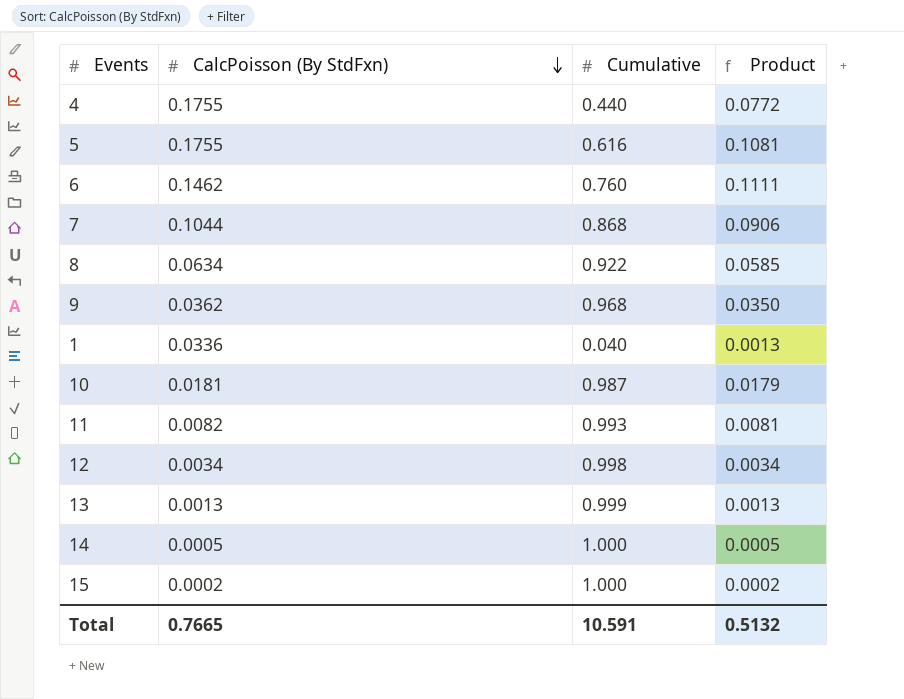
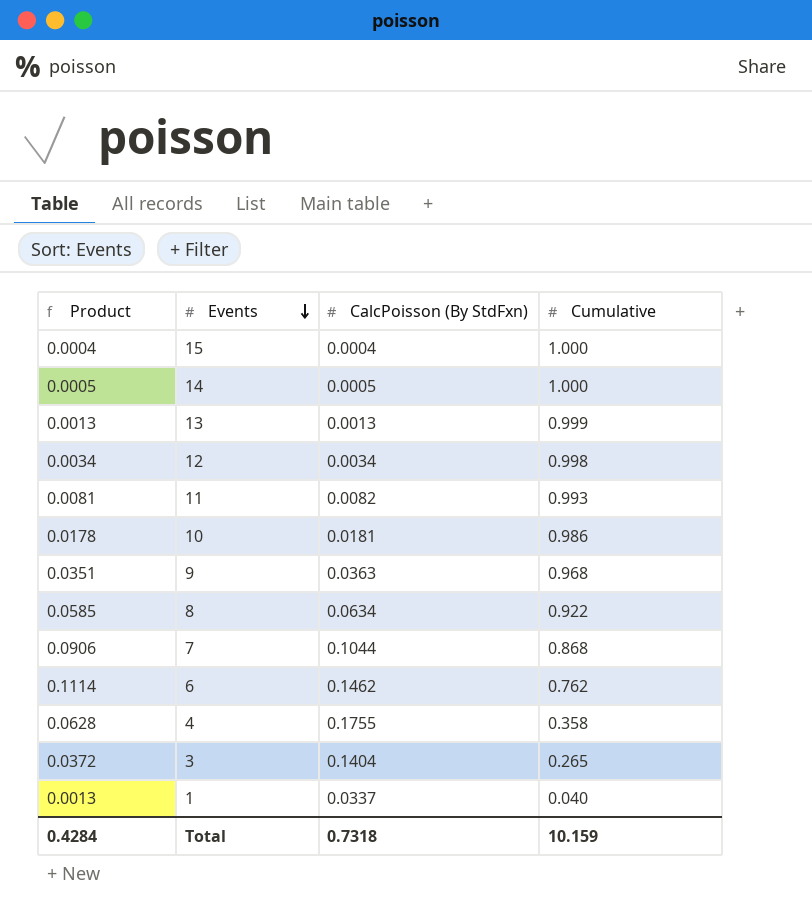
row order: CalcPoisson (By StdFxn) descending -> Events descending
column Product | position: 4 -> 1
row 5: 0.1755 | 0.616 | 0.1081 -> none
15 | Product: 0.0002 -> 0.0004
15 | CalcPoisson (By StdFxn): 0.0002 -> 0.0004
10 | Product: 0.0179 -> 0.0178
10 | Cumulative: 0.987 -> 0.986
9 | Product: 0.0350 -> 0.0351
9 | CalcPoisson (By StdFxn): 0.0362 -> 0.0363
6 | Product: 0.1111 -> 0.1114
6 | Cumulative: 0.760 -> 0.762
4 | Product: 0.0772 -> 0.0628
4 | Cumulative: 0.440 -> 0.358
row 3: none -> 0.0372 | 0.1404 | 0.265
1 | CalcPoisson (By StdFxn): 0.0336 -> 0.0337
Total | Product: 0.5132 -> 0.4284
Total | CalcPoisson (By StdFxn): 0.7665 -> 0.7318
Total | Cumulative: 10.591 -> 10.159

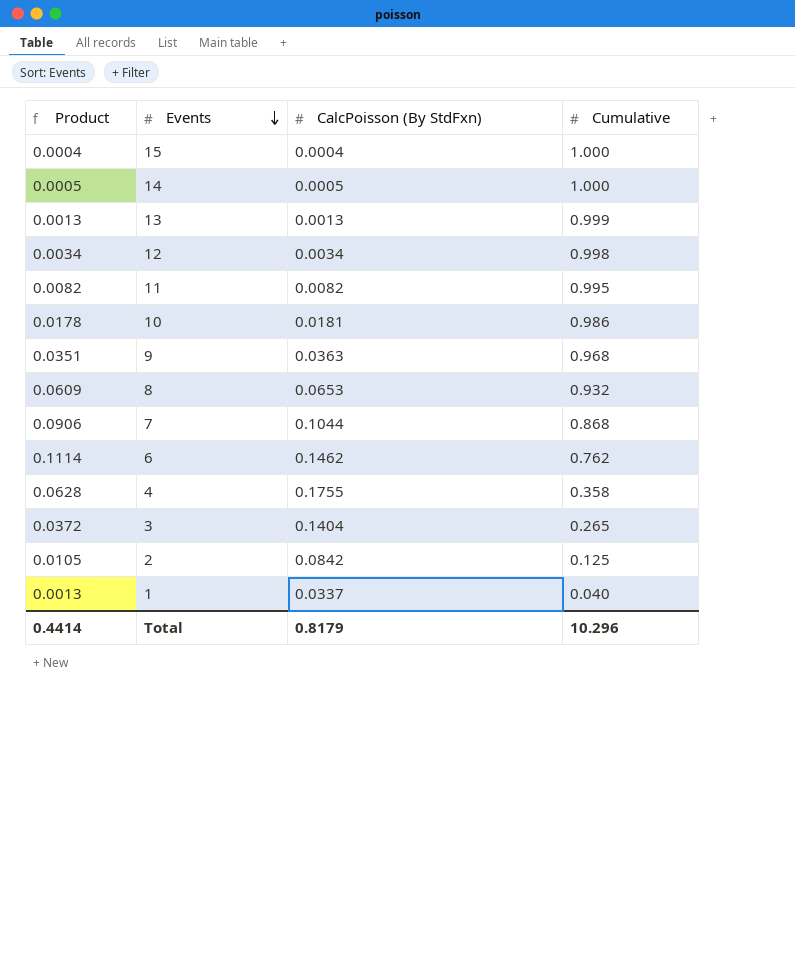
11 | Product: 0.0081 -> 0.0082
11 | Cumulative: 0.993 -> 0.995
8 | Product: 0.0585 -> 0.0609
8 | CalcPoisson (By StdFxn): 0.0634 -> 0.0653
8 | Cumulative: 0.922 -> 0.932
row 2: none -> 0.0105 | 0.0842 | 0.125
Total | Product: 0.4284 -> 0.4414
Total | CalcPoisson (By StdFxn): 0.7318 -> 0.8179
Total | Cumulative: 10.159 -> 10.296

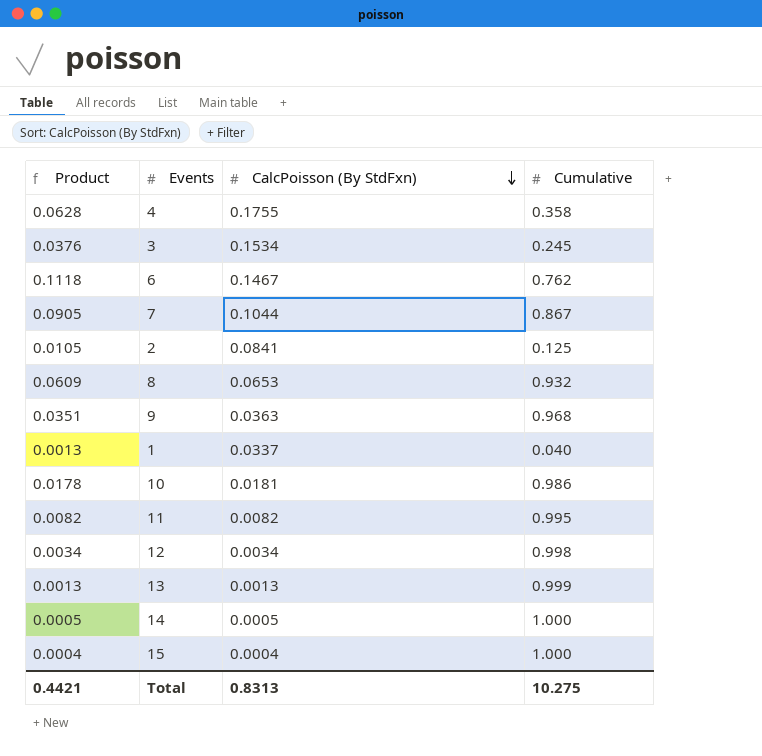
row order: Events descending -> CalcPoisson (By StdFxn) descending
3 | Product: 0.0372 -> 0.0376
3 | CalcPoisson (By StdFxn): 0.1404 -> 0.1534
3 | Cumulative: 0.265 -> 0.245
6 | Product: 0.1114 -> 0.1118
6 | CalcPoisson (By StdFxn): 0.1462 -> 0.1467
7 | Product: 0.0906 -> 0.0905
7 | Cumulative: 0.868 -> 0.867
2 | CalcPoisson (By StdFxn): 0.0842 -> 0.0841
Total | Product: 0.4414 -> 0.4421
Total | CalcPoisson (By StdFxn): 0.8179 -> 0.8313
Total | Cumulative: 10.296 -> 10.275

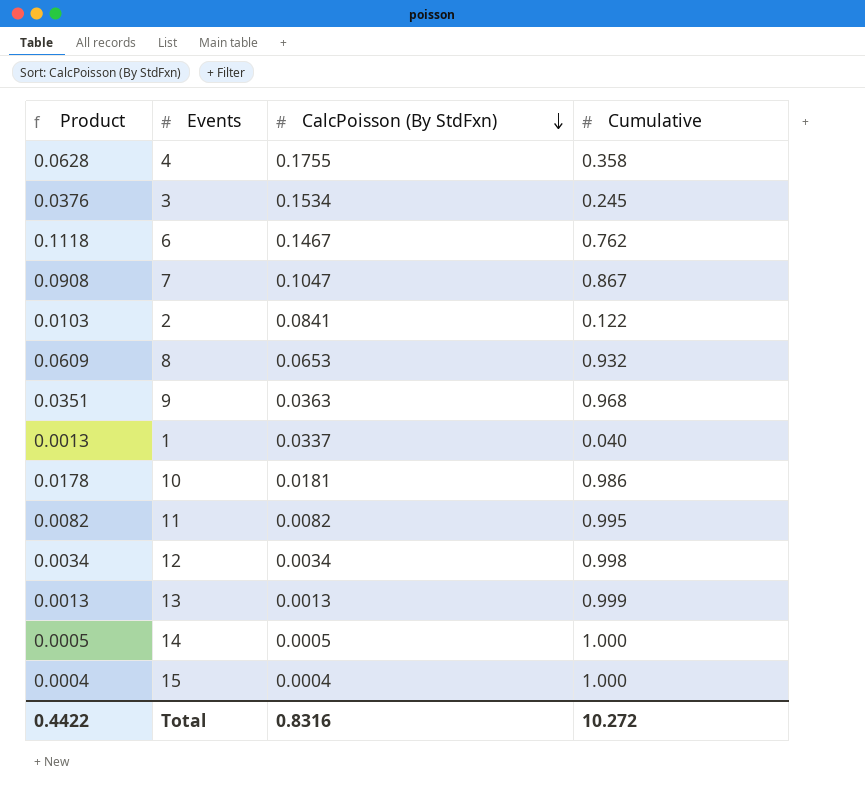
7 | Product: 0.0905 -> 0.0908
7 | CalcPoisson (By StdFxn): 0.1044 -> 0.1047
2 | Product: 0.0105 -> 0.0103
2 | Cumulative: 0.125 -> 0.122
Total | Product: 0.4421 -> 0.4422
Total | CalcPoisson (By StdFxn): 0.8313 -> 0.8316
Total | Cumulative: 10.275 -> 10.272

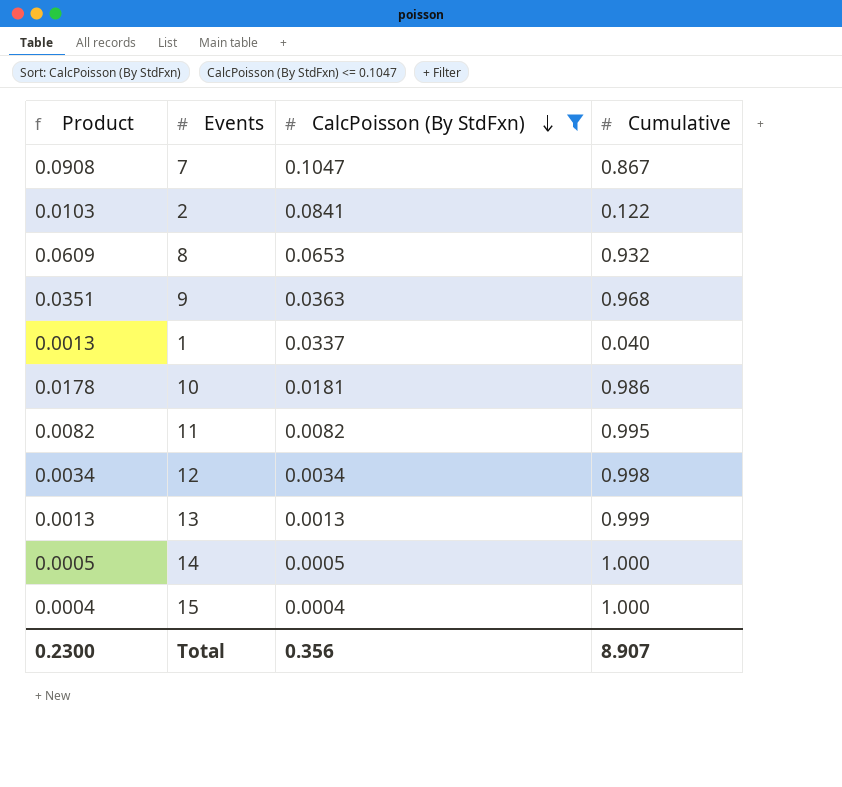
filter: none -> CalcPoisson (By StdFxn) <= 0.1047
Total | Product: 0.4422 -> 0.2300
Total | CalcPoisson (By StdFxn): 0.8316 -> 0.356
Total | Cumulative: 10.272 -> 8.907

